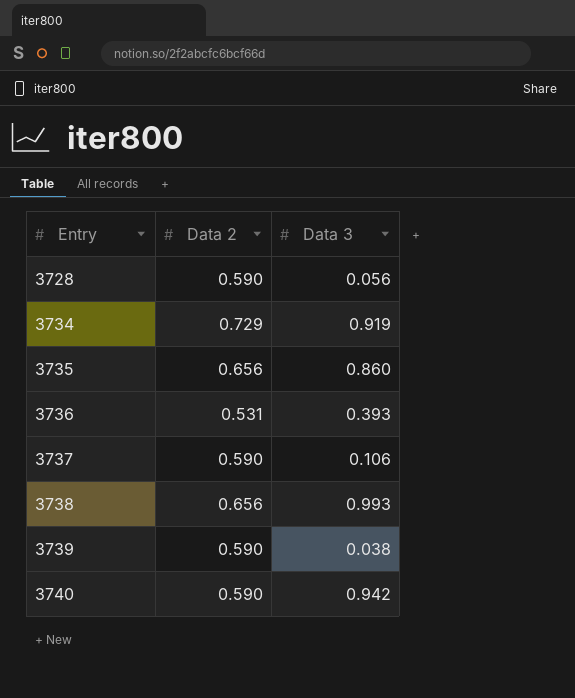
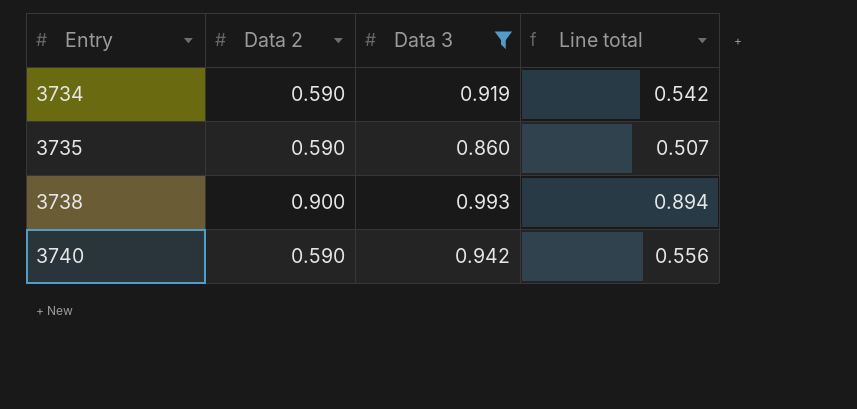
filter: none -> Data 3 >= 0.860
column Line total | formula: none -> [Data 2] * [Data 3]
3734 | Data 2: 0.729 -> 0.590
3735 | Data 2: 0.656 -> 0.590
3738 | Data 2: 0.656 -> 0.900

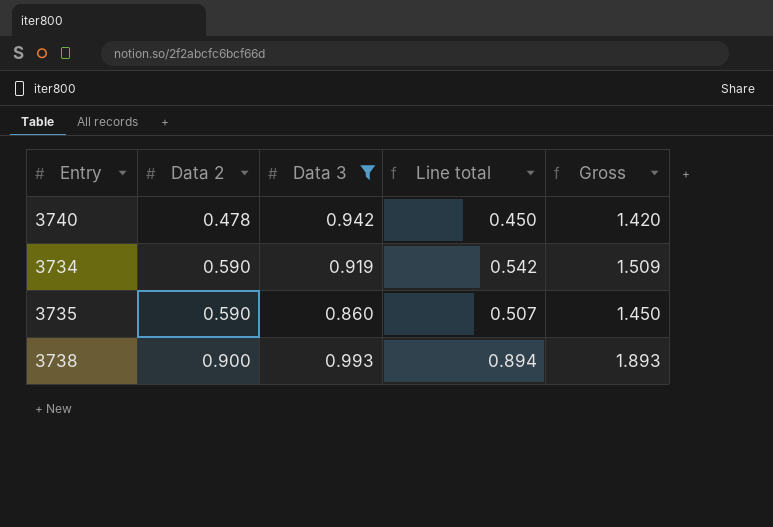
row order: Entry ascending -> Data 2 ascending
column Gross | formula: none -> [Data 2] + [Data 3]
3740 | Data 2: 0.590 -> 0.478
3740 | Line total: 0.556 -> 0.450

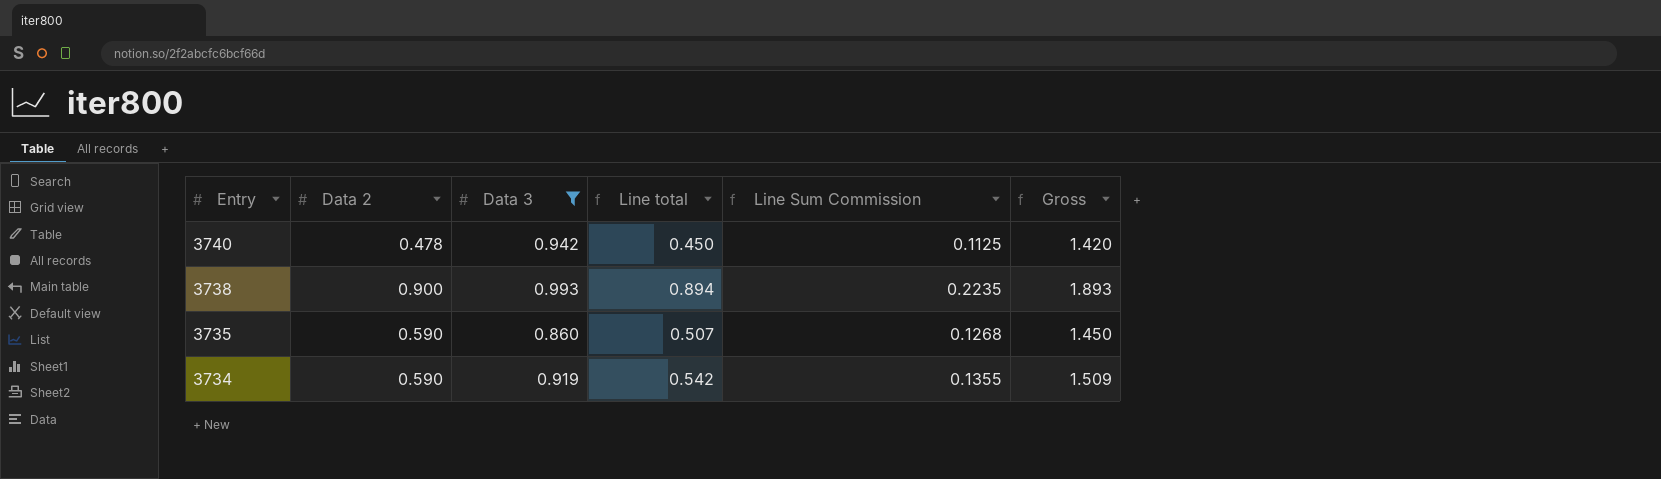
row order: Data 2 ascending -> Entry descending
column Line Sum Commission | formula: none -> [Line total] * 0.25

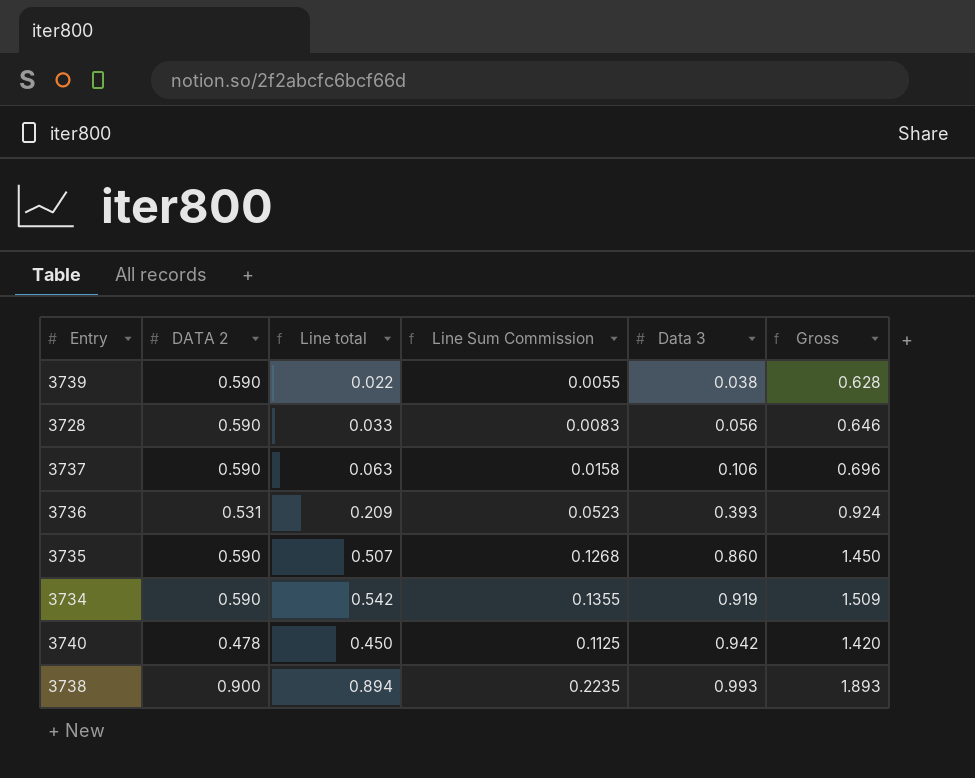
filter: Data 3 >= 0.860 -> none
row order: Entry descending -> Data 3 ascending
column name: Data 2 -> DATA 2
column Data 3 | position: 3 -> 5

